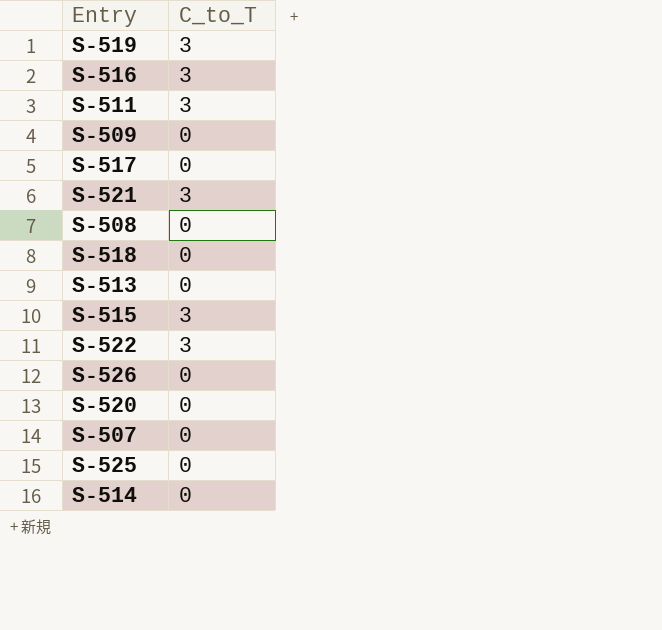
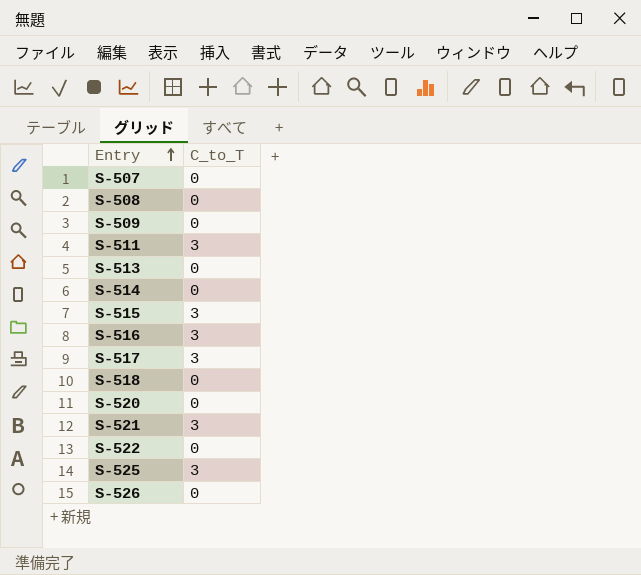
row order: none -> Entry ascending
row S-519: 3 -> none
S-517 | C_to_T: 0 -> 3
S-522 | C_to_T: 3 -> 0
S-525 | C_to_T: 0 -> 3

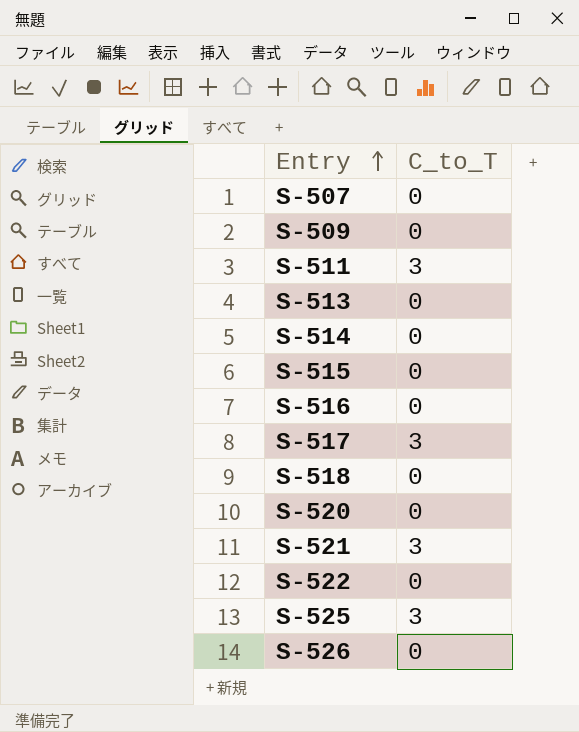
row S-508: 0 -> none
S-515 | C_to_T: 3 -> 0
S-516 | C_to_T: 3 -> 0

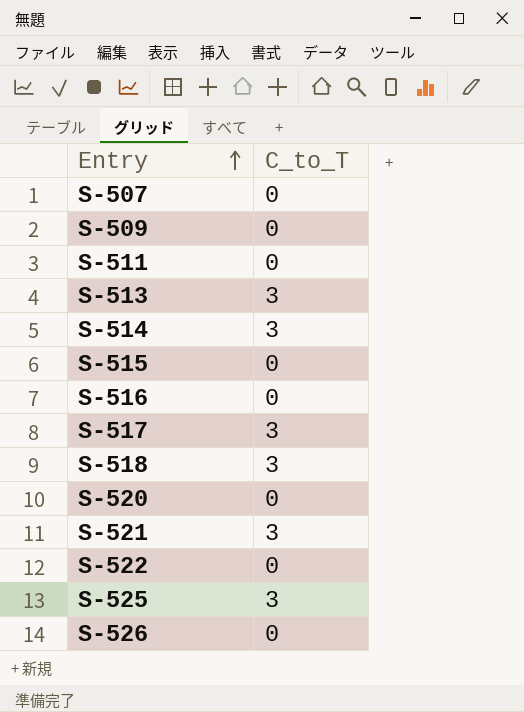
S-511 | C_to_T: 3 -> 0
S-513 | C_to_T: 0 -> 3
S-514 | C_to_T: 0 -> 3
S-518 | C_to_T: 0 -> 3

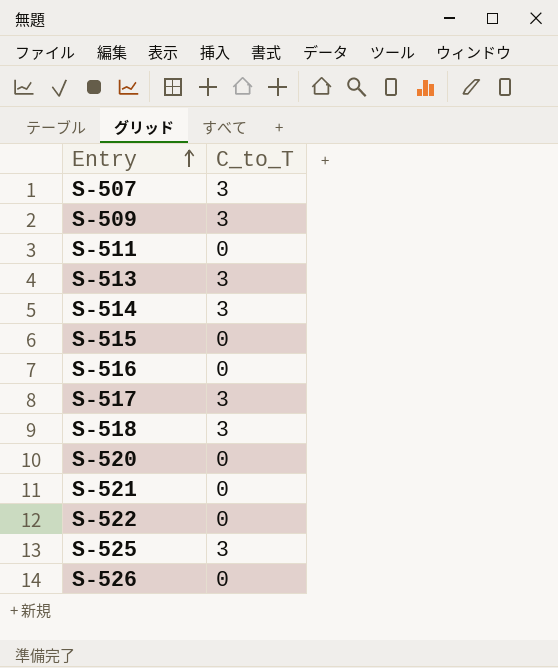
S-507 | C_to_T: 0 -> 3
S-509 | C_to_T: 0 -> 3
S-521 | C_to_T: 3 -> 0

